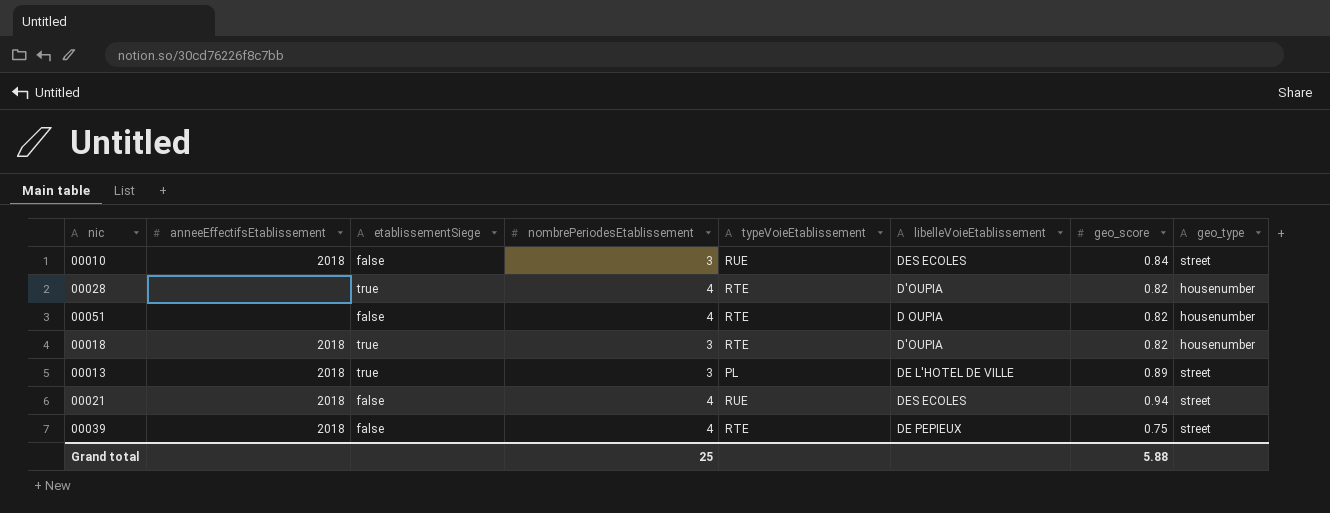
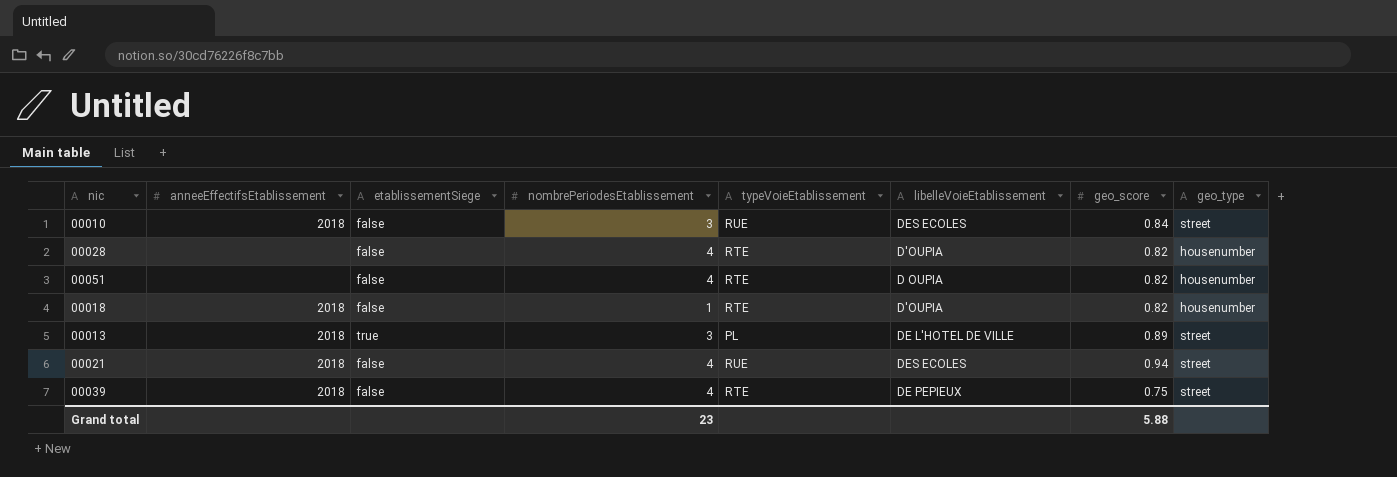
00028 | etablissementSiege: true -> false
00018 | etablissementSiege: true -> false
00018 | nombrePeriodesEtablissement: 3 -> 1
Grand total | nombrePeriodesEtablissement: 25 -> 23

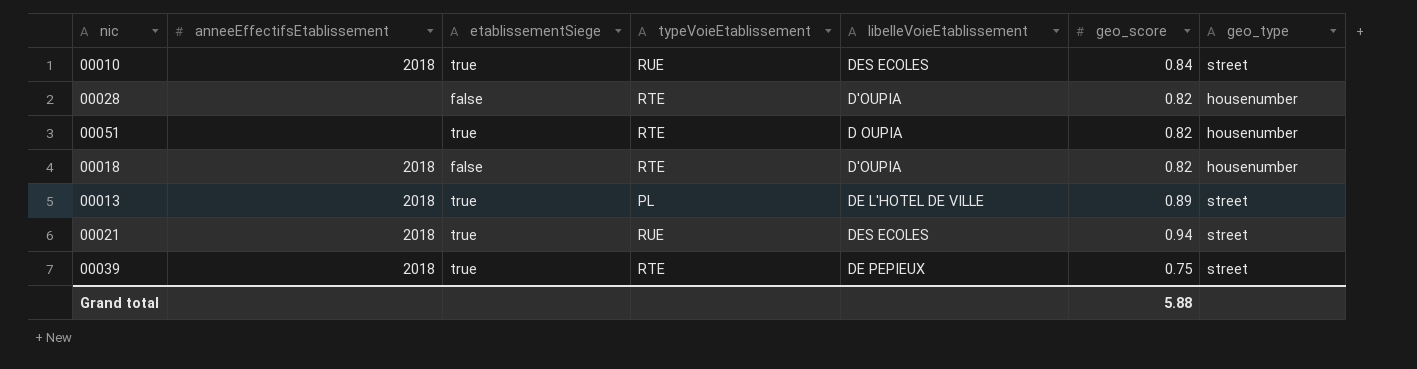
column nombrePeriodesEtablissement | position: 4 -> none
00010 | etablissementSiege: false -> true
00051 | etablissementSiege: false -> true
00021 | etablissementSiege: false -> true
00039 | etablissementSiege: false -> true

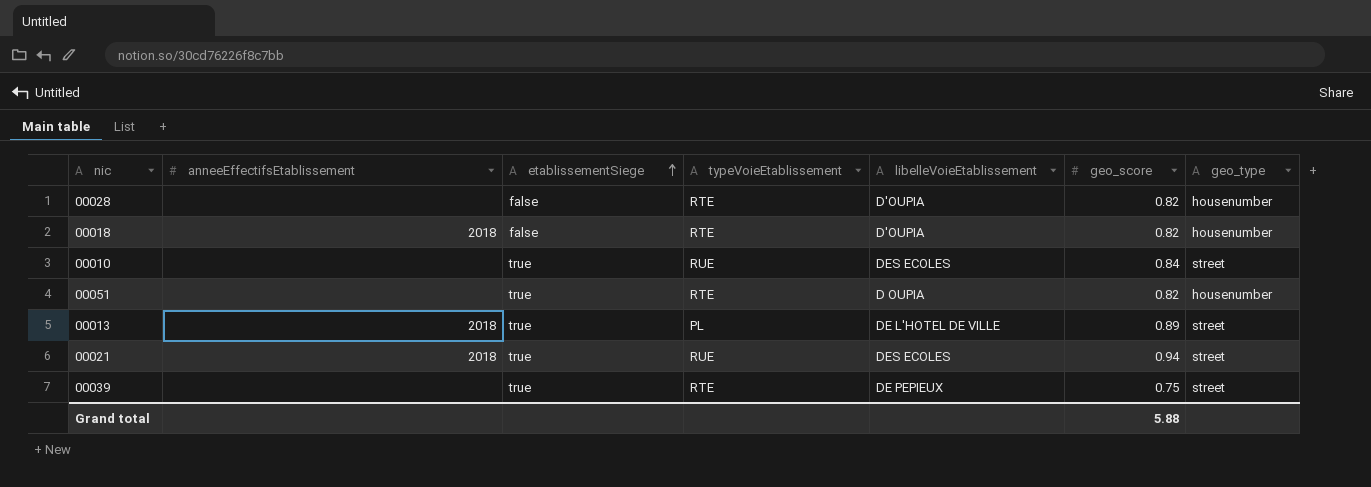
row order: none -> etablissementSiege ascending
00010 | anneeEffectifsEtablissement: 2018 -> none
00039 | anneeEffectifsEtablissement: 2018 -> none

